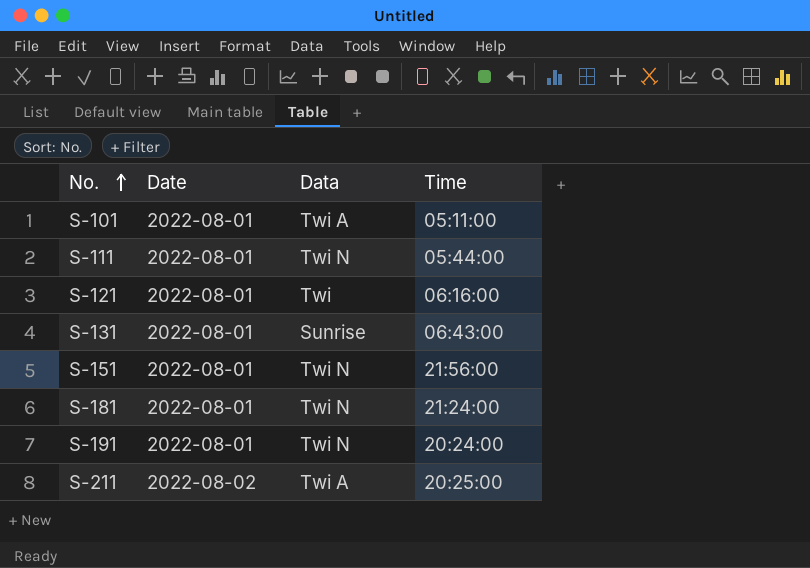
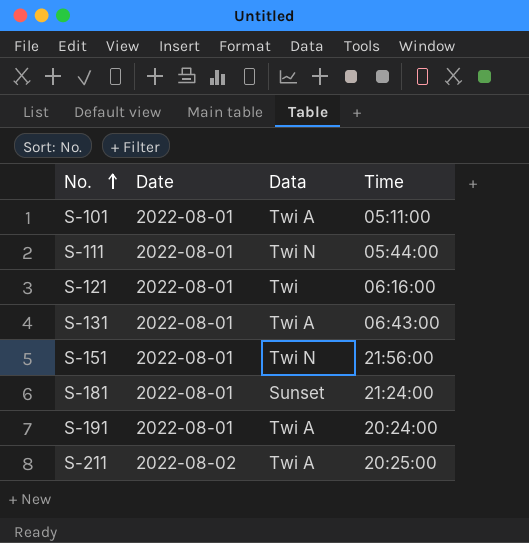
S-131 | Data: Sunrise -> Twi A
S-181 | Data: Twi N -> Sunset
S-191 | Data: Twi N -> Twi A

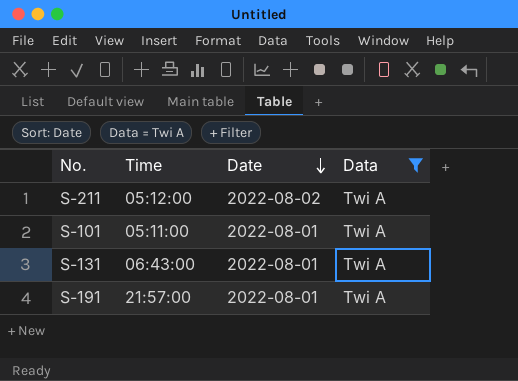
filter: none -> Data = Twi A
row order: No. ascending -> Date descending
column Time | position: 4 -> 2
S-211 | Time: 20:25:00 -> 05:12:00
S-191 | Time: 20:24:00 -> 21:57:00

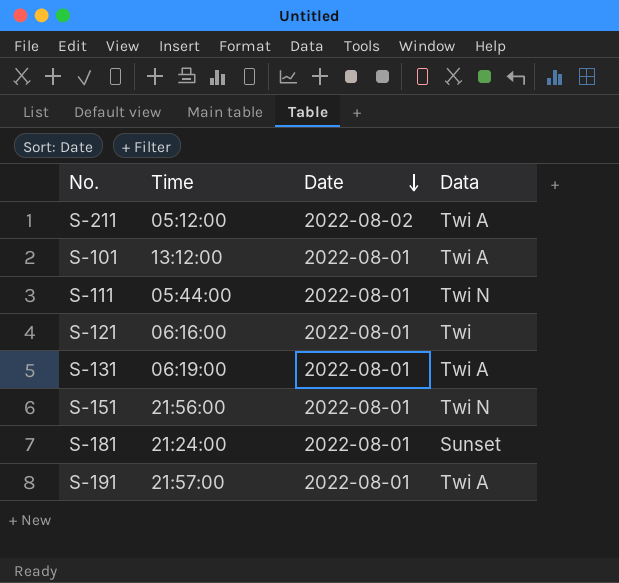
filter: Data = Twi A -> none
S-101 | Time: 05:11:00 -> 13:12:00
S-131 | Time: 06:43:00 -> 06:19:00

